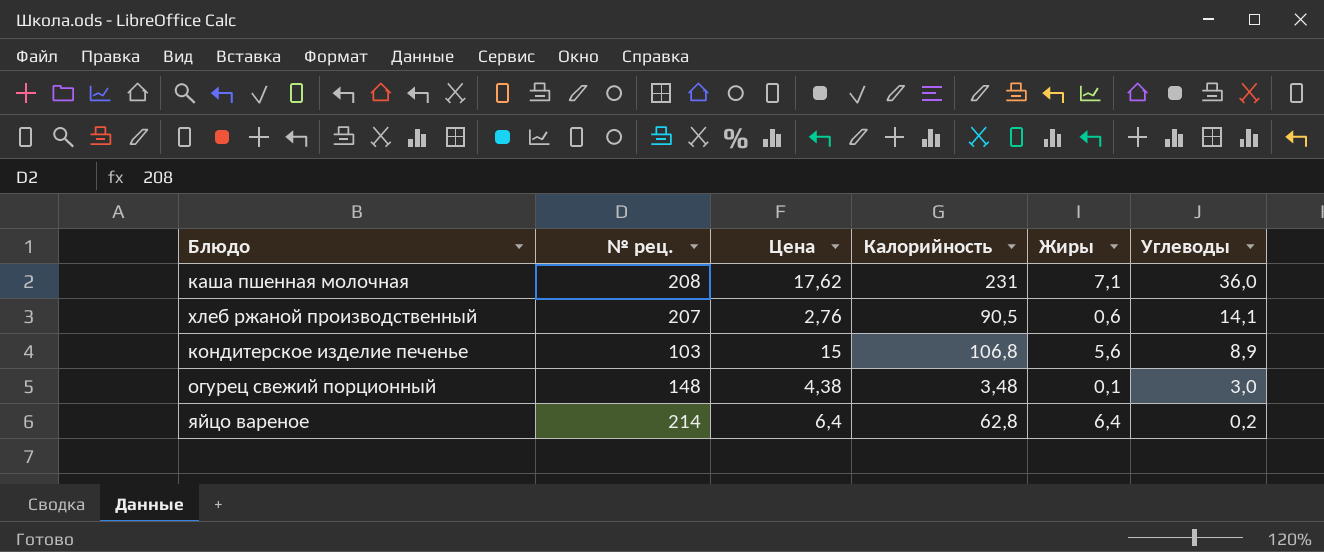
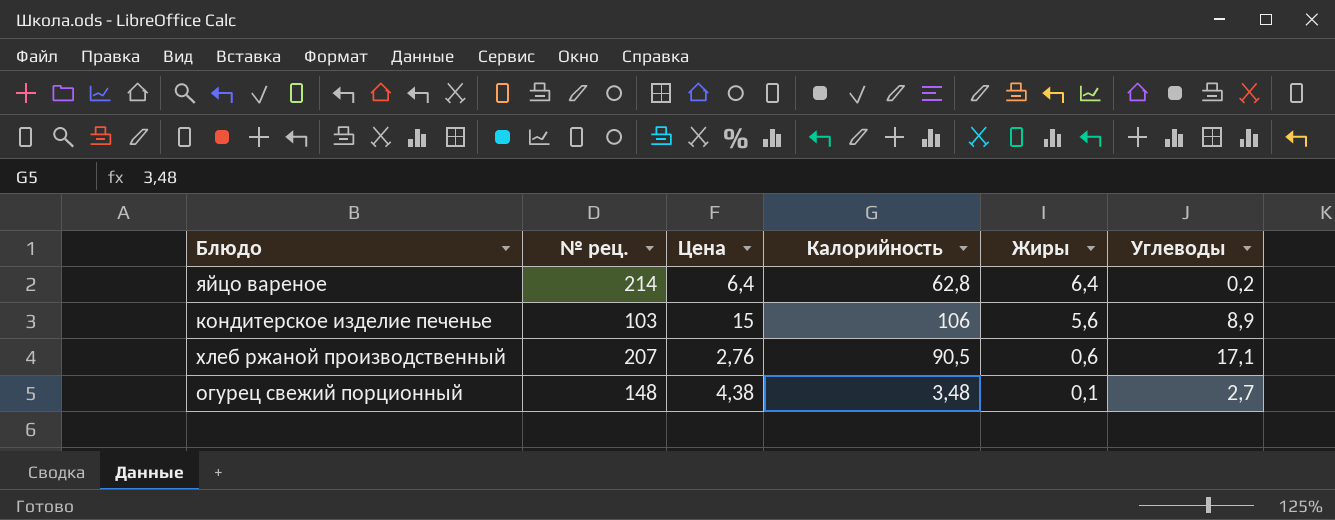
row order: Углеводы descending -> Жиры descending
row каша пшенная молочная: 208 | 17,62 | 231 | 7,1 | 36,0 -> none
кондитерское изделие печенье | Калорийность: 106,8 -> 106
хлеб ржаной производственный | Углеводы: 14,1 -> 17,1
огурец свежий порционный | Углеводы: 3,0 -> 2,7

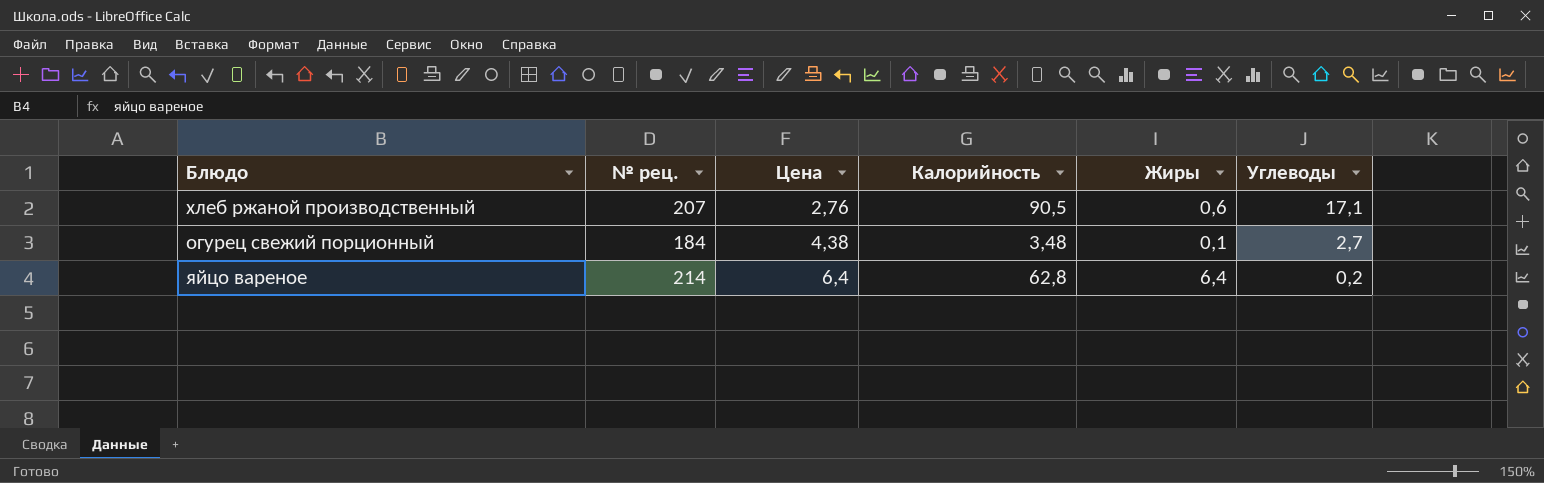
row order: Жиры descending -> Цена ascending
row кондитерское изделие печенье: 103 | 15 | 106 | 5,6 | 8,9 -> none
огурец свежий порционный | № рец.: 148 -> 184

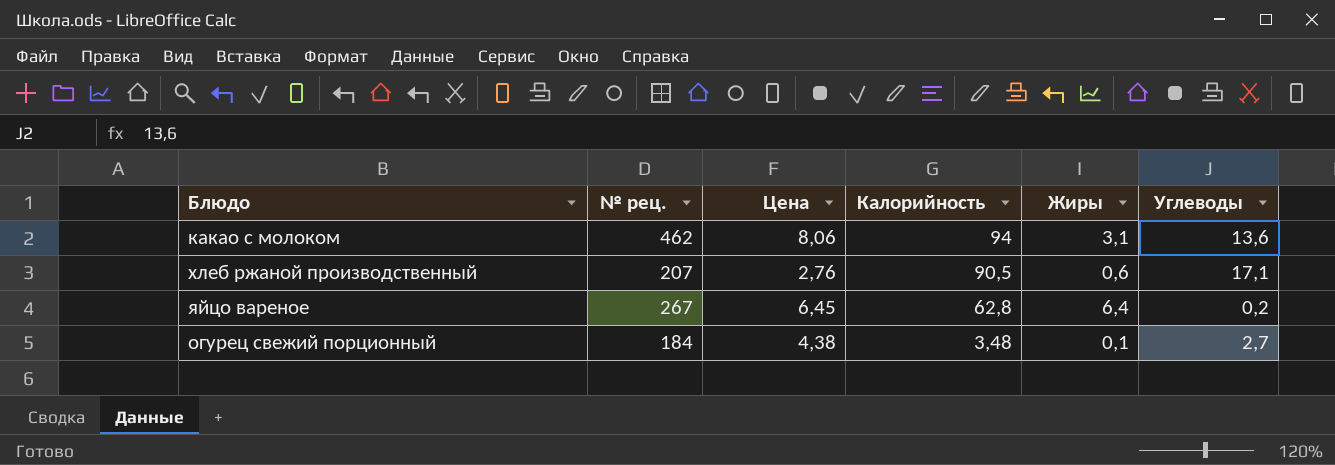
row order: Цена ascending -> Калорийность descending
row какао с молоком: none -> 462 | 8,06 | 94 | 3,1 | 13,6
яйцо вареное | № рец.: 214 -> 267
яйцо вареное | Цена: 6,4 -> 6,45

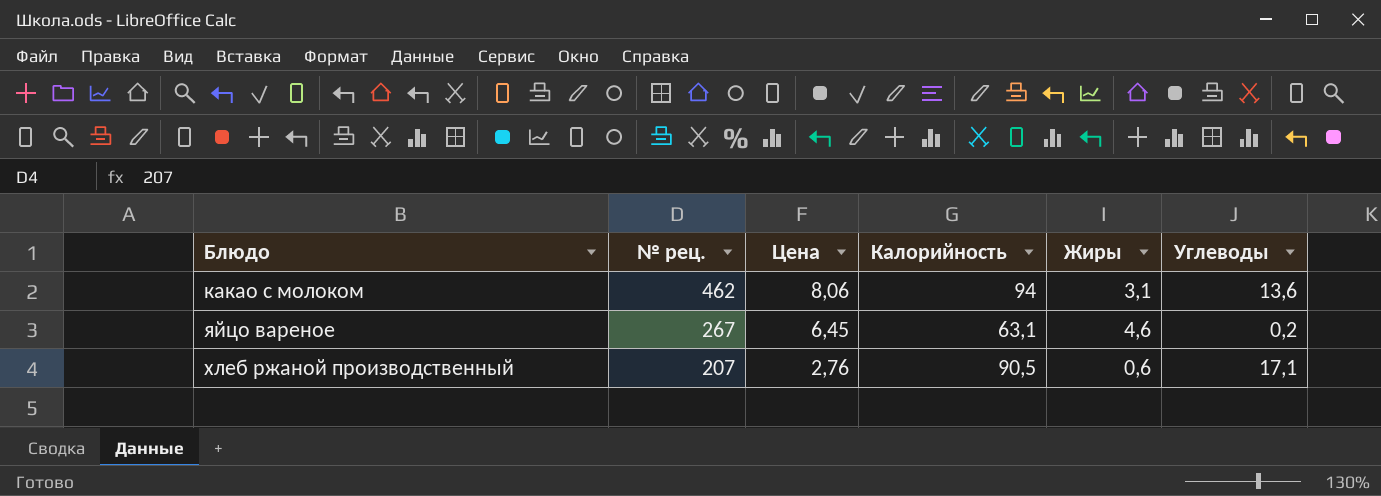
row order: Калорийность descending -> № рец. descending
row огурец свежий порционный: 184 | 4,38 | 3,48 | 0,1 | 2,7 -> none
яйцо вареное | Калорийность: 62,8 -> 63,1
яйцо вареное | Жиры: 6,4 -> 4,6

